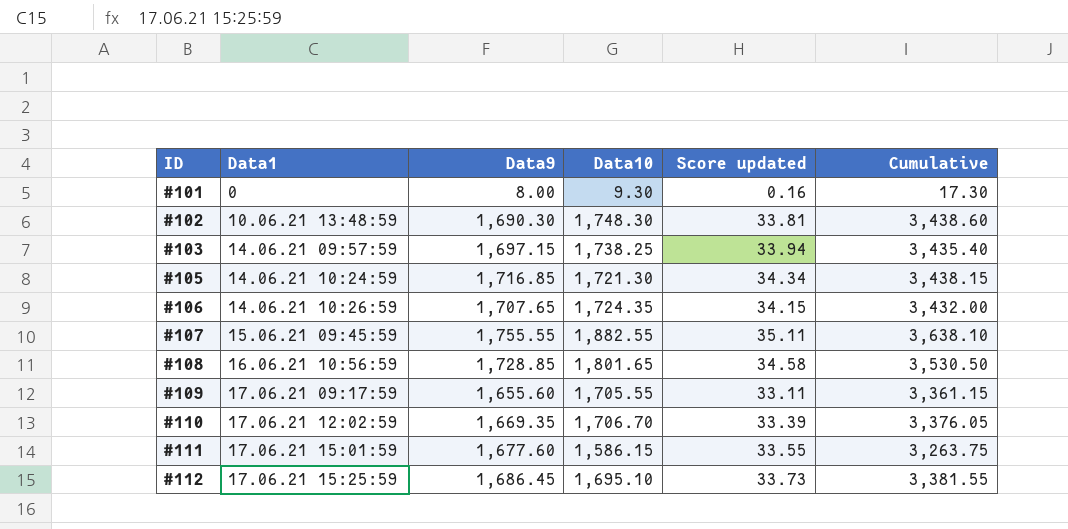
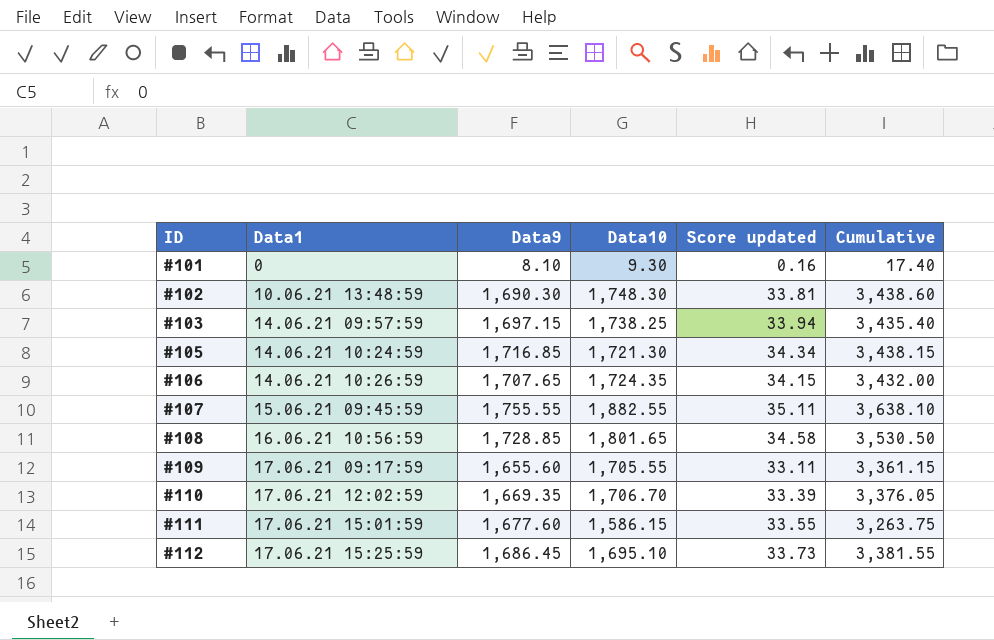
#101 | Data9: 8.00 -> 8.10
#101 | Cumulative: 17.30 -> 17.40

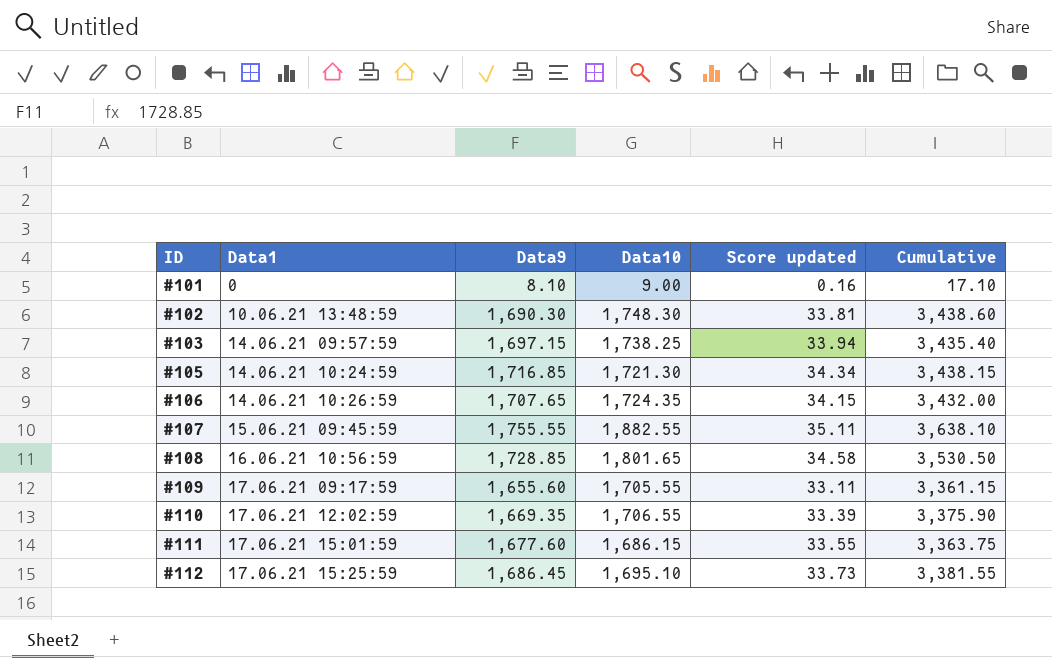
#101 | Data10: 9.30 -> 9.00
#101 | Cumulative: 17.40 -> 17.10
#110 | Data10: 1,706.70 -> 1,706.55
#110 | Cumulative: 3,376.05 -> 3,375.90
#111 | Data10: 1,586.15 -> 1,686.15
#111 | Cumulative: 3,263.75 -> 3,363.75

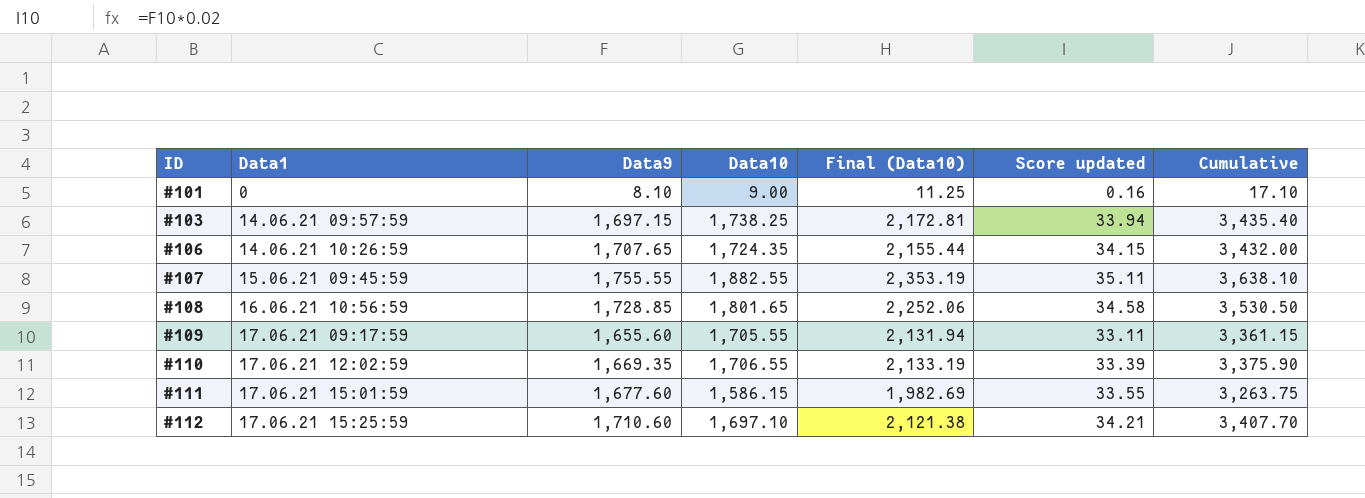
column Final (Data10) | formula: none -> [Data10] * 1.25
row #102: 10.06.21 13:48:59 | 1,690.30 | 1,748.30 | 33.81 | 3,438.60 -> none
row #105: 14.06.21 10:24:59 | 1,716.85 | 1,721.30 | 34.34 | 3,438.15 -> none
#111 | Data10: 1,686.15 -> 1,586.15
#111 | Cumulative: 3,363.75 -> 3,263.75
#112 | Data9: 1,686.45 -> 1,710.60
#112 | Data10: 1,695.10 -> 1,697.10
#112 | Score updated: 33.73 -> 34.21
#112 | Cumulative: 3,381.55 -> 3,407.70

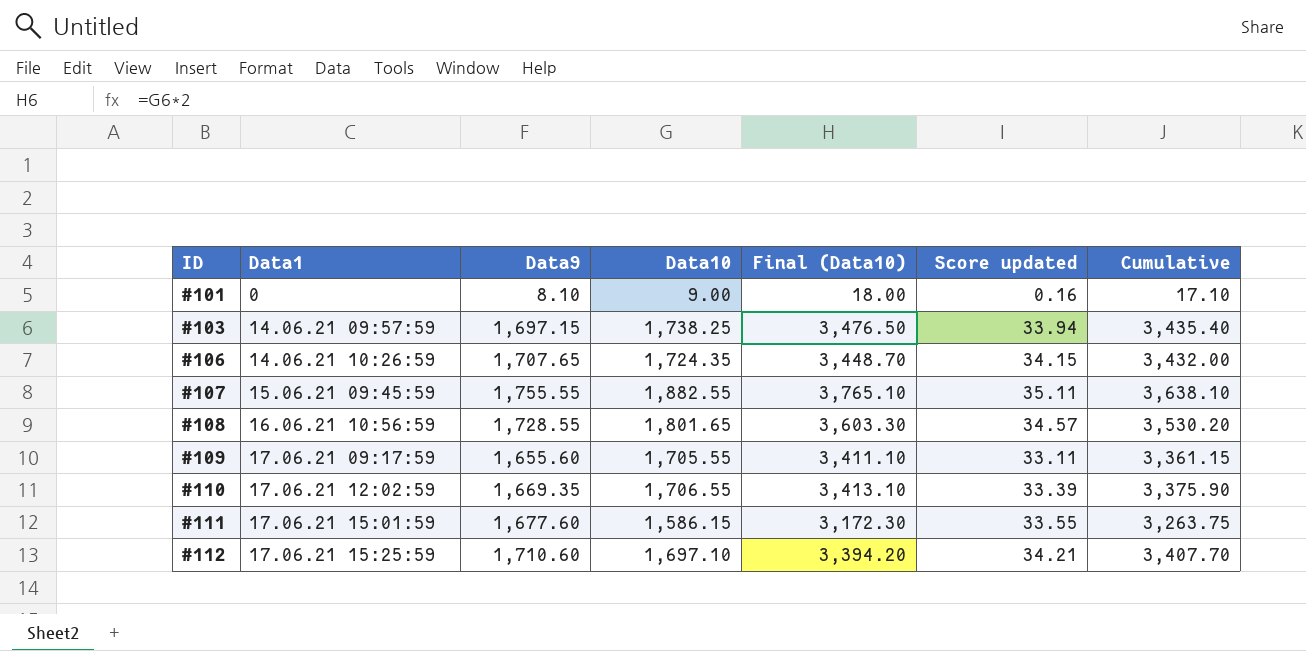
column Final (Data10) | formula: [Data10] * 1.25 -> [Data10] * 2
#108 | Data9: 1,728.85 -> 1,728.55
#108 | Score updated: 34.58 -> 34.57
#108 | Cumulative: 3,530.50 -> 3,530.20

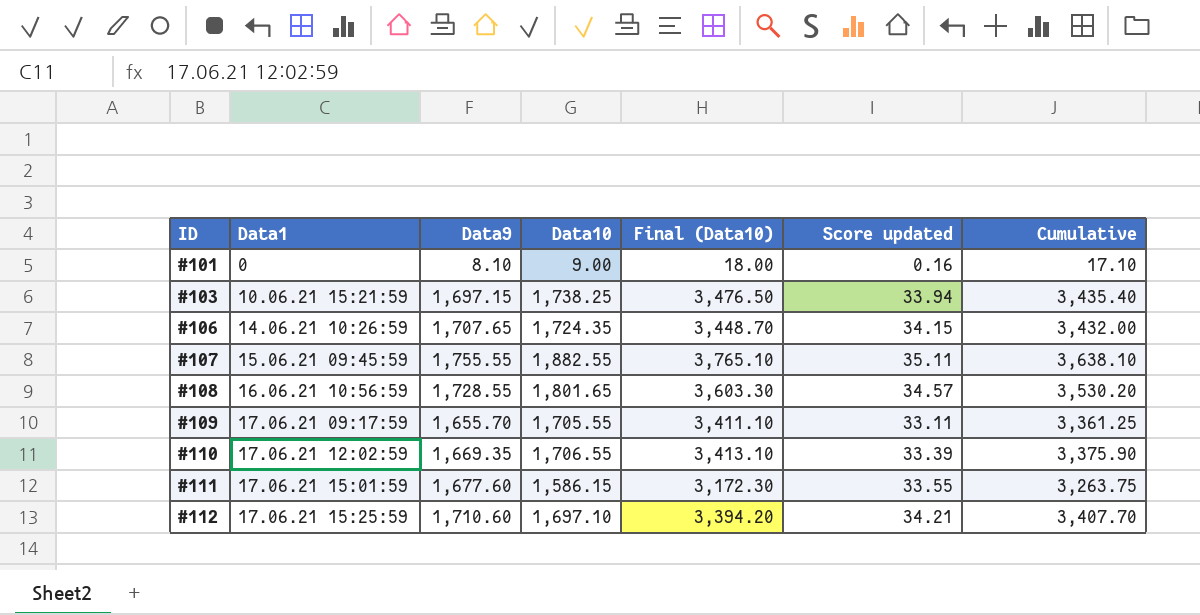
#103 | Data1: 14.06.21 09:57:59 -> 10.06.21 15:21:59
#109 | Data9: 1,655.60 -> 1,655.70
#109 | Cumulative: 3,361.15 -> 3,361.25

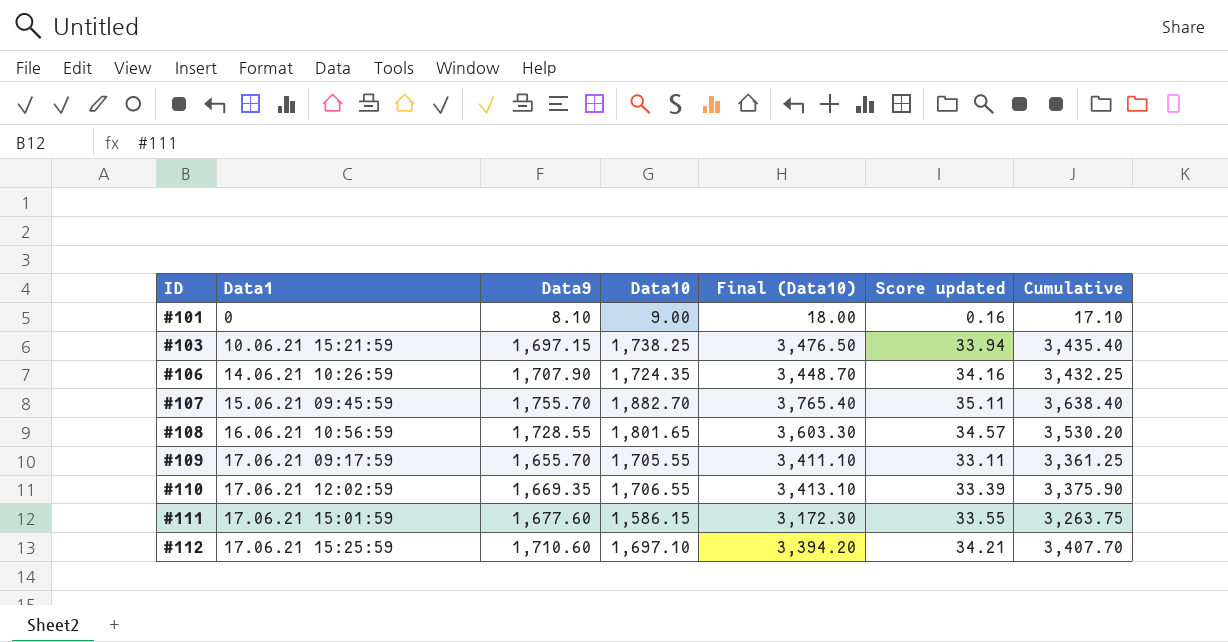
#106 | Data9: 1,707.65 -> 1,707.90
#106 | Score updated: 34.15 -> 34.16
#106 | Cumulative: 3,432.00 -> 3,432.25
#107 | Data9: 1,755.55 -> 1,755.70
#107 | Data10: 1,882.55 -> 1,882.70
#107 | Final (Data10): 3,765.10 -> 3,765.40
#107 | Cumulative: 3,638.10 -> 3,638.40

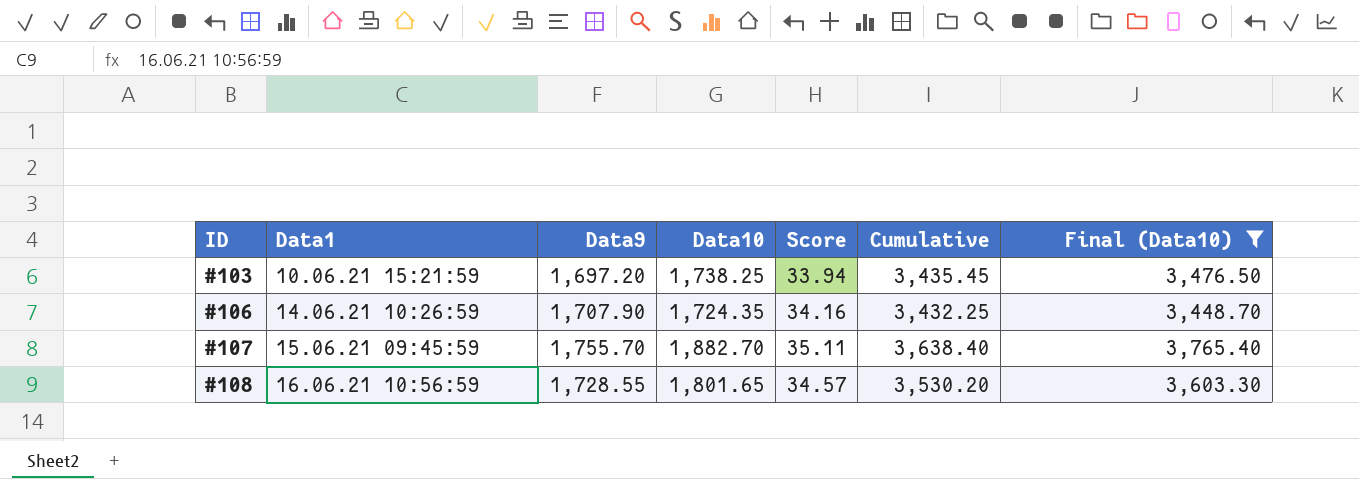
filter: none -> Final (Data10) >= 3,448.70
column name: Score updated -> Score
column Final (Data10) | position: 5 -> 7
#103 | Data9: 1,697.15 -> 1,697.20
#103 | Cumulative: 3,435.40 -> 3,435.45

